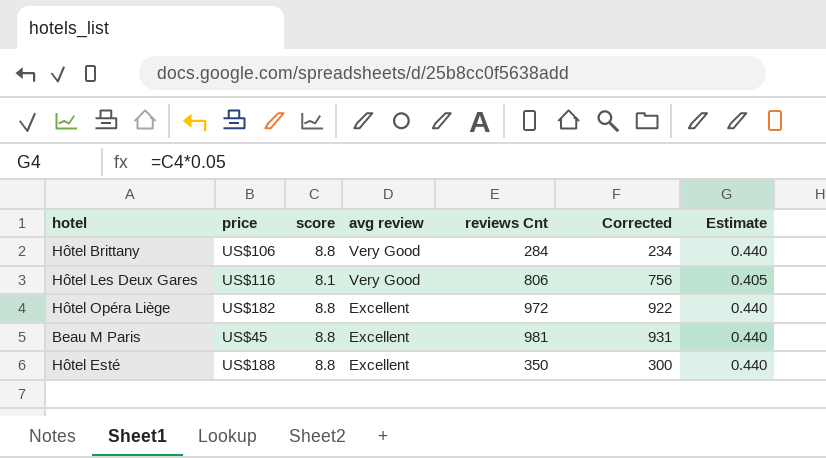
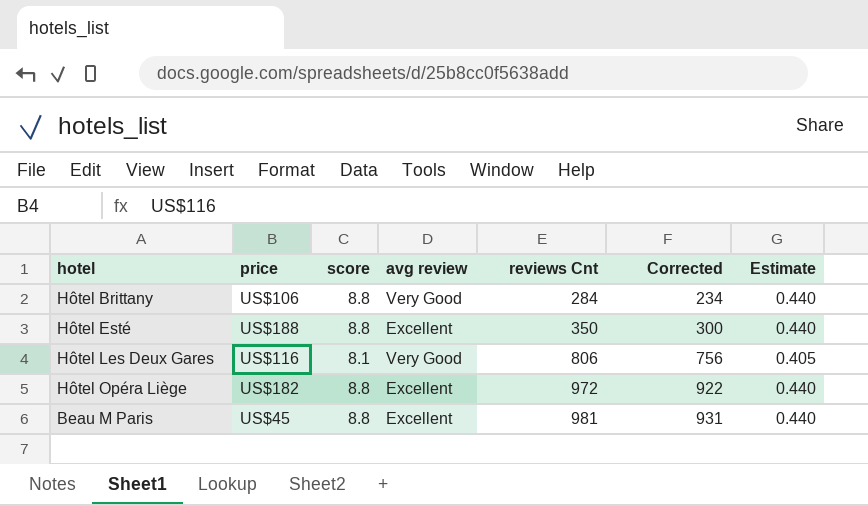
row order: avg review descending -> reviews Cnt ascending

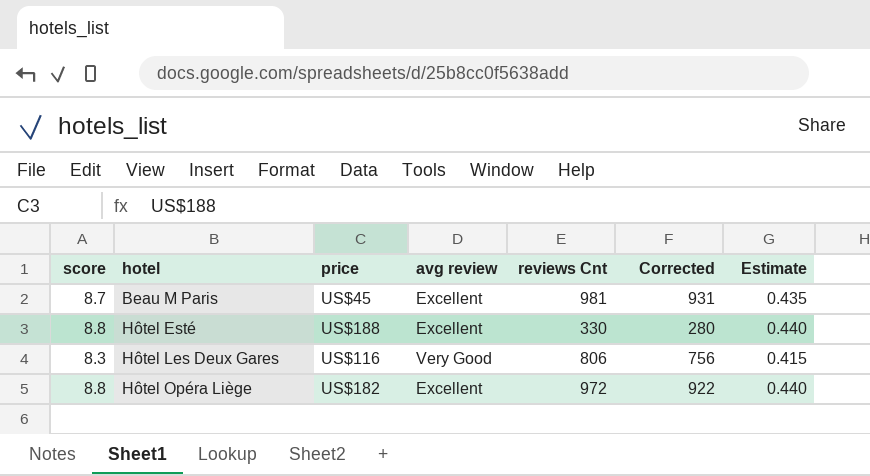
row order: reviews Cnt ascending -> hotel ascending
column score | position: 3 -> 1
row Hôtel Brittany: US$106 | 8.8 | Very Good | 284 | 234 | 0.440 -> none
Beau M Paris | score: 8.8 -> 8.7
Beau M Paris | Estimate: 0.440 -> 0.435
Hôtel Esté | reviews Cnt: 350 -> 330
Hôtel Esté | Corrected: 300 -> 280
Hôtel Les Deux Gares | score: 8.1 -> 8.3
Hôtel Les Deux Gares | Estimate: 0.405 -> 0.415

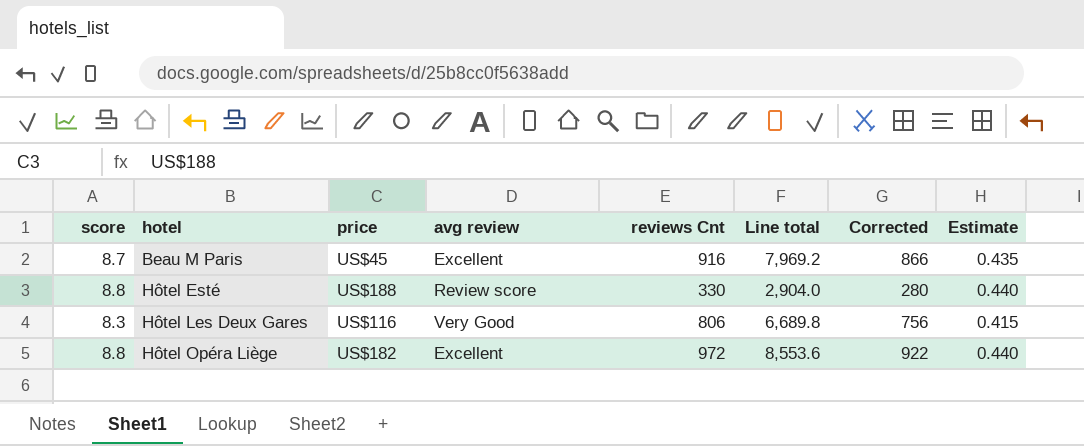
column Line total | formula: none -> [score] * [reviews Cnt]
Beau M Paris | reviews Cnt: 981 -> 916
Beau M Paris | Corrected: 931 -> 866
Hôtel Esté | avg review: Excellent -> Review score

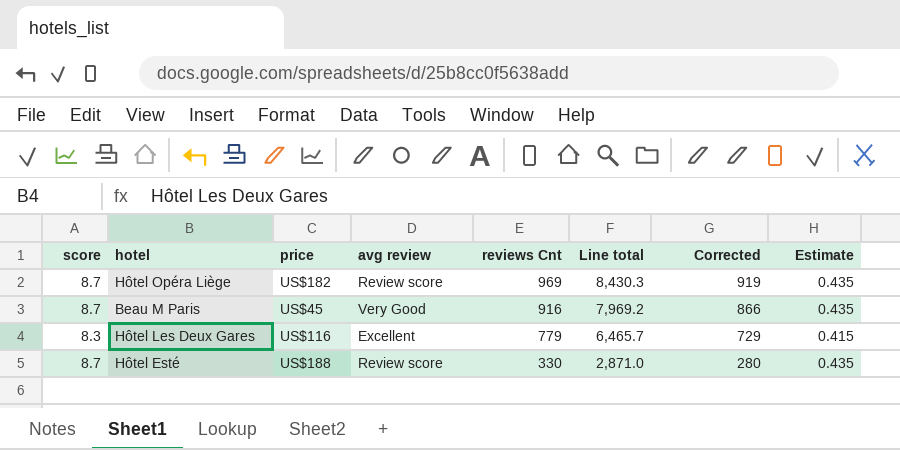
row order: hotel ascending -> reviews Cnt descending
Hôtel Opéra Liège | score: 8.8 -> 8.7
Hôtel Opéra Liège | avg review: Excellent -> Review score
Hôtel Opéra Liège | reviews Cnt: 972 -> 969
Hôtel Opéra Liège | Line total: 8,553.6 -> 8,430.3
Hôtel Opéra Liège | Corrected: 922 -> 919
Hôtel Opéra Liège | Estimate: 0.440 -> 0.435
Beau M Paris | avg review: Excellent -> Very Good
Hôtel Les Deux Gares | avg review: Very Good -> Excellent
Hôtel Les Deux Gares | reviews Cnt: 806 -> 779
Hôtel Les Deux Gares | Line total: 6,689.8 -> 6,465.7
Hôtel Les Deux Gares | Corrected: 756 -> 729
Hôtel Esté | score: 8.8 -> 8.7
Hôtel Esté | Line total: 2,904.0 -> 2,871.0
Hôtel Esté | Estimate: 0.440 -> 0.435

